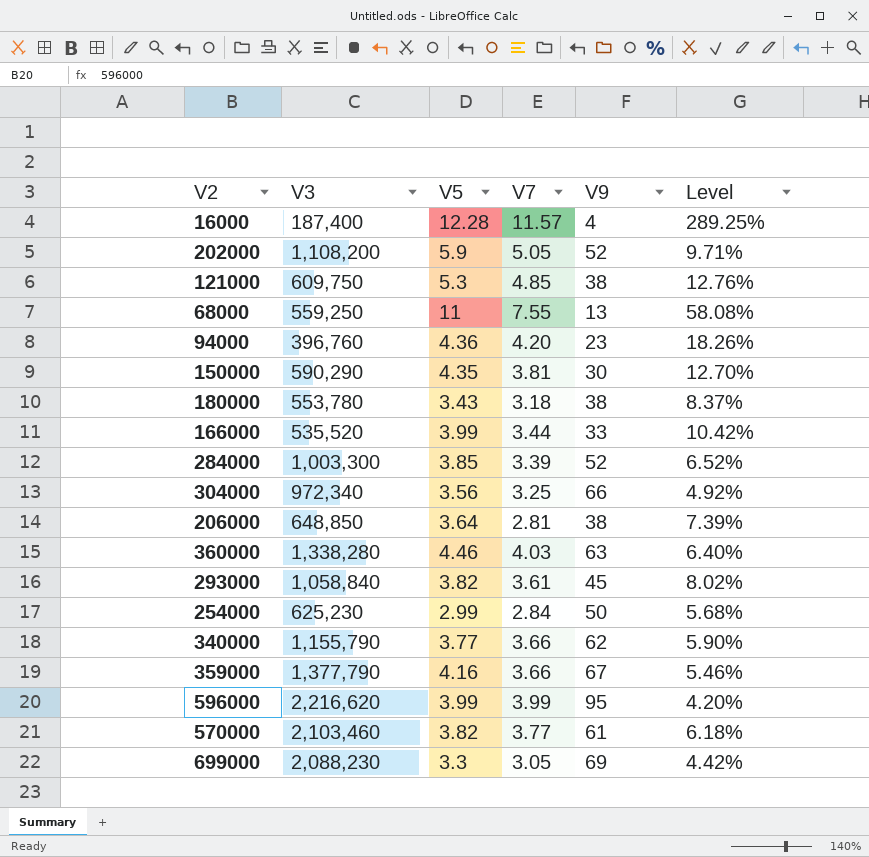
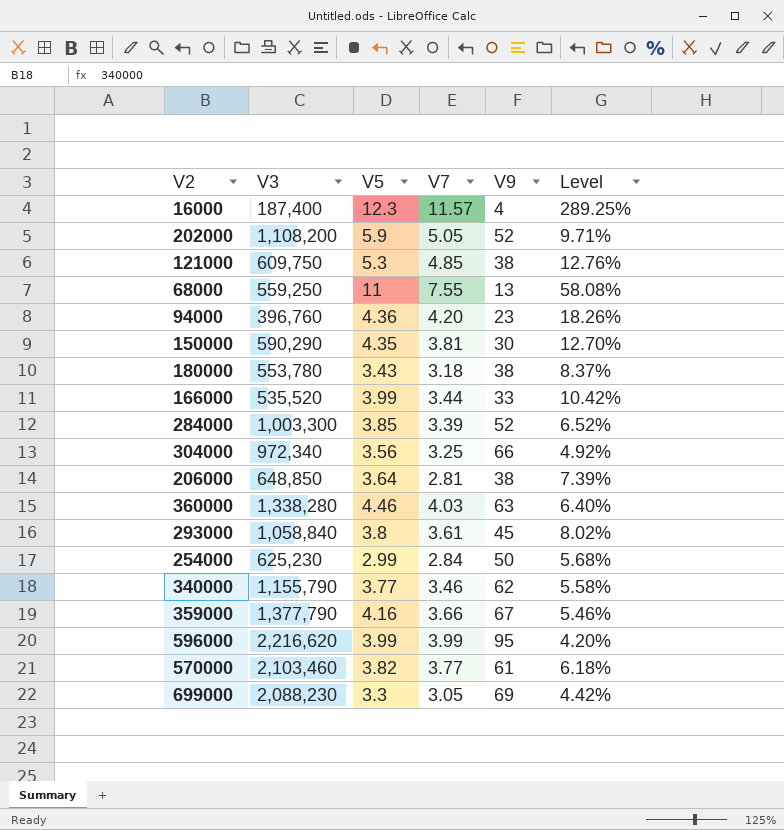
16000 | V5: 12.28 -> 12.3
293000 | V5: 3.82 -> 3.8
340000 | V7: 3.66 -> 3.46
340000 | Level: 5.90% -> 5.58%

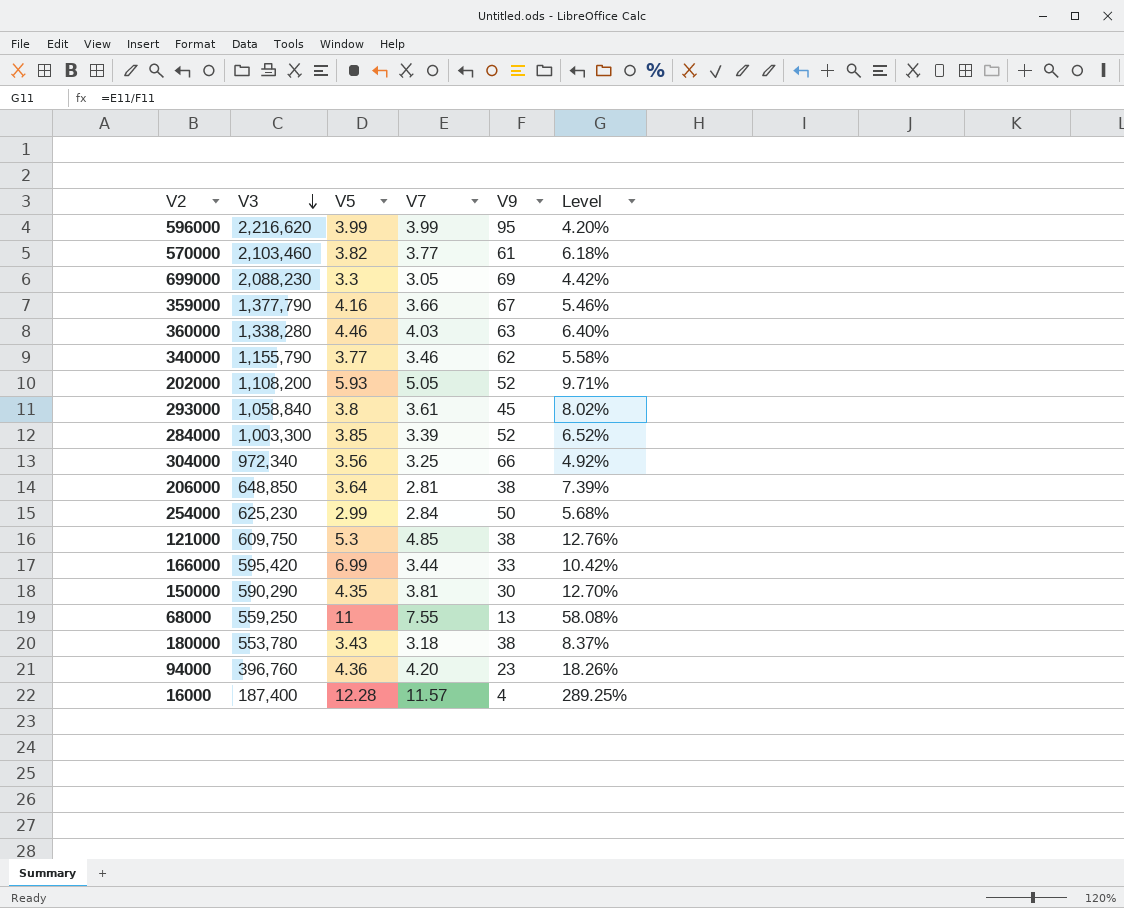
row order: none -> V3 descending
202000 | V5: 5.9 -> 5.93
166000 | V3: 535,520 -> 595,420
166000 | V5: 3.99 -> 6.99
16000 | V5: 12.3 -> 12.28

